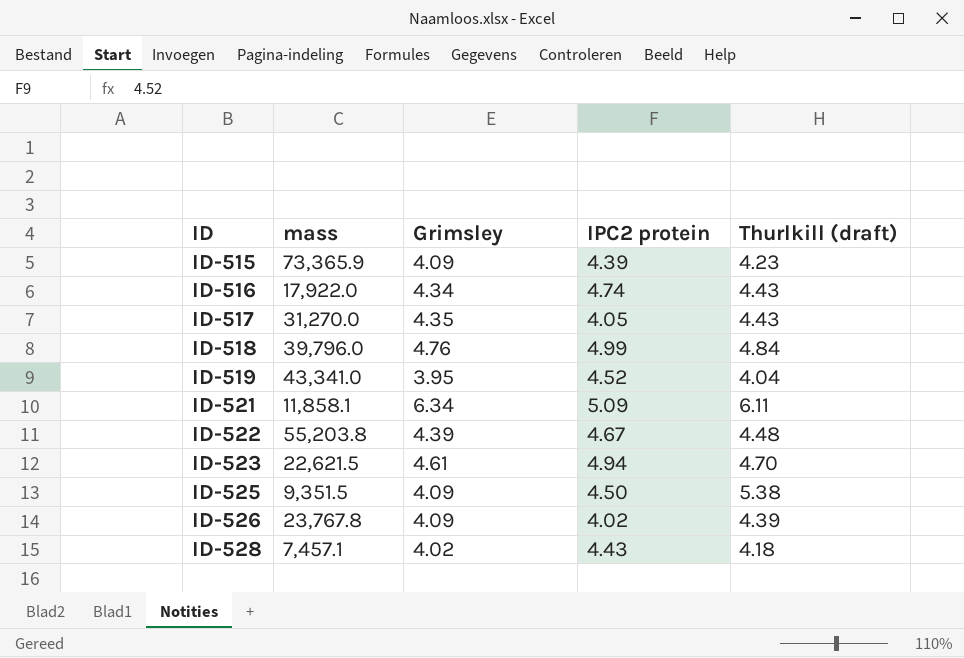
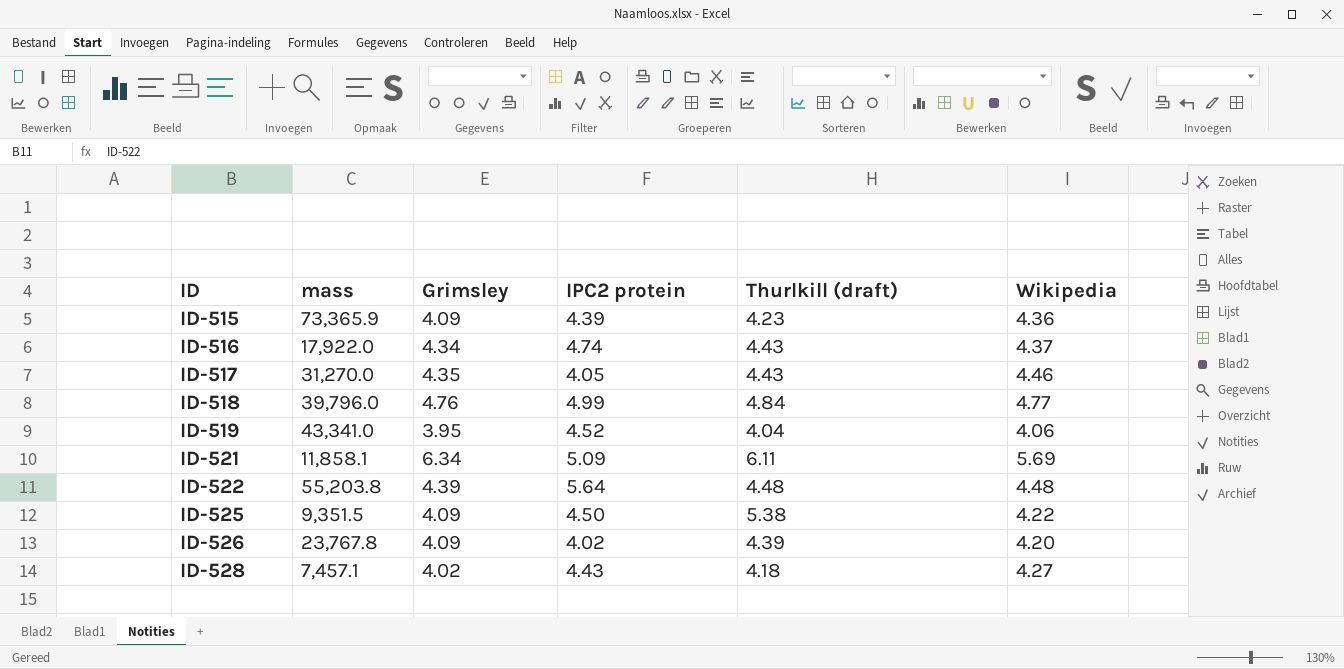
column Wikipedia | position: none -> 6
row ID-523: 22,621.5 | 4.61 | 4.94 | 4.70 -> none
ID-522 | IPC2 protein: 4.67 -> 5.64

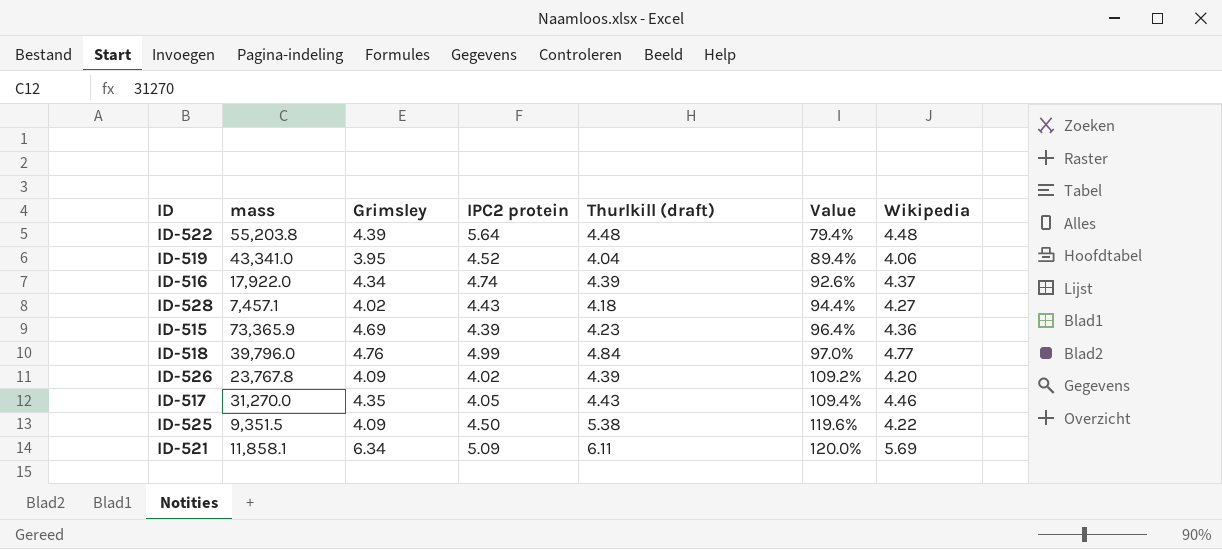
row order: ID ascending -> Value ascending
column Value | formula: none -> [Thurlkill (draft)] / [IPC2 protein]
ID-516 | Thurlkill (draft): 4.43 -> 4.39
ID-515 | Grimsley: 4.09 -> 4.69

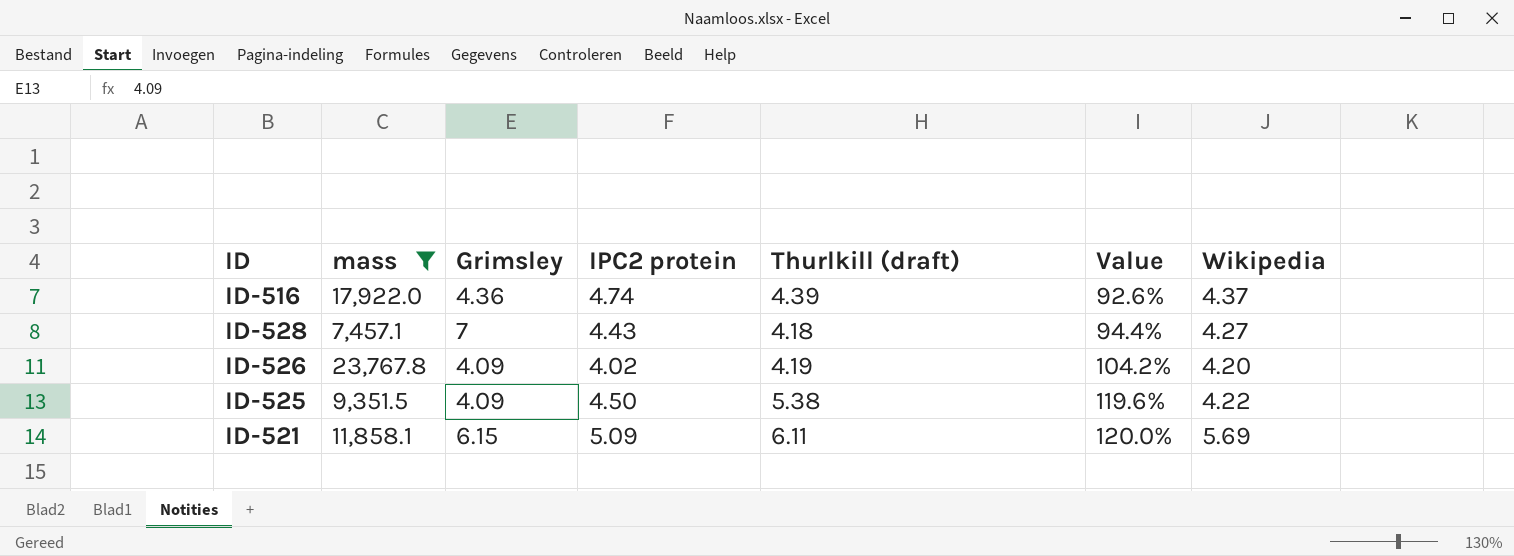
filter: none -> mass <= 23,767.8
ID-516 | Grimsley: 4.34 -> 4.36
ID-528 | Grimsley: 4.02 -> 7
ID-526 | Thurlkill (draft): 4.39 -> 4.19
ID-526 | Value: 109.2% -> 104.2%
ID-521 | Grimsley: 6.34 -> 6.15

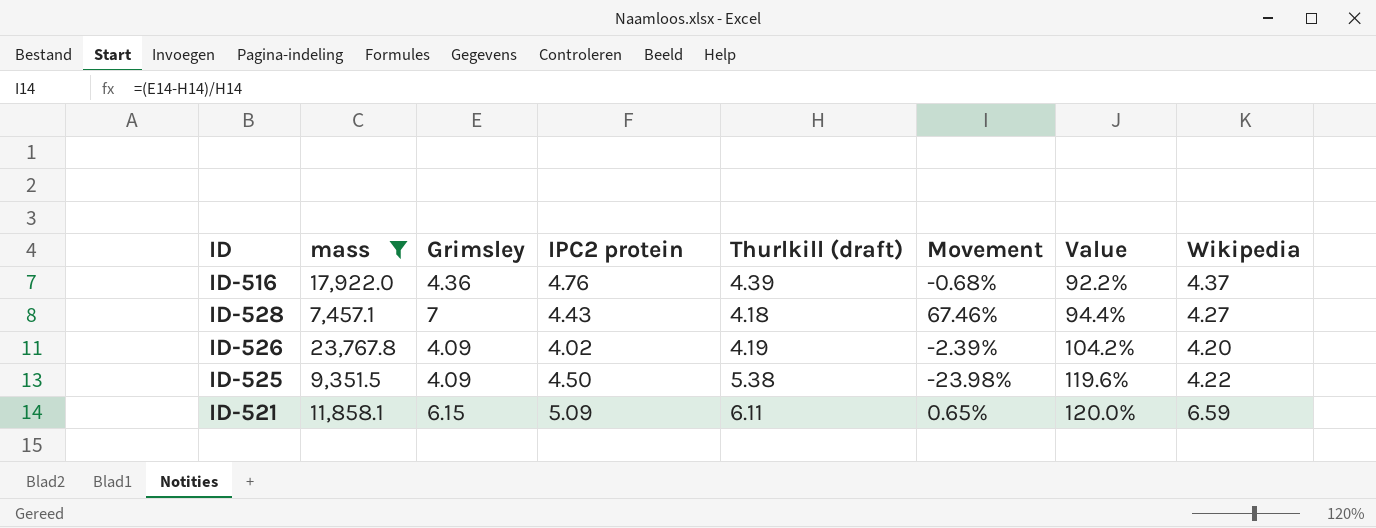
column Movement | formula: none -> ([Grimsley] - [Thurlkill (draft)]) / [Thurlkill (draft)]
ID-516 | IPC2 protein: 4.74 -> 4.76
ID-516 | Value: 92.6% -> 92.2%
ID-521 | Wikipedia: 5.69 -> 6.59

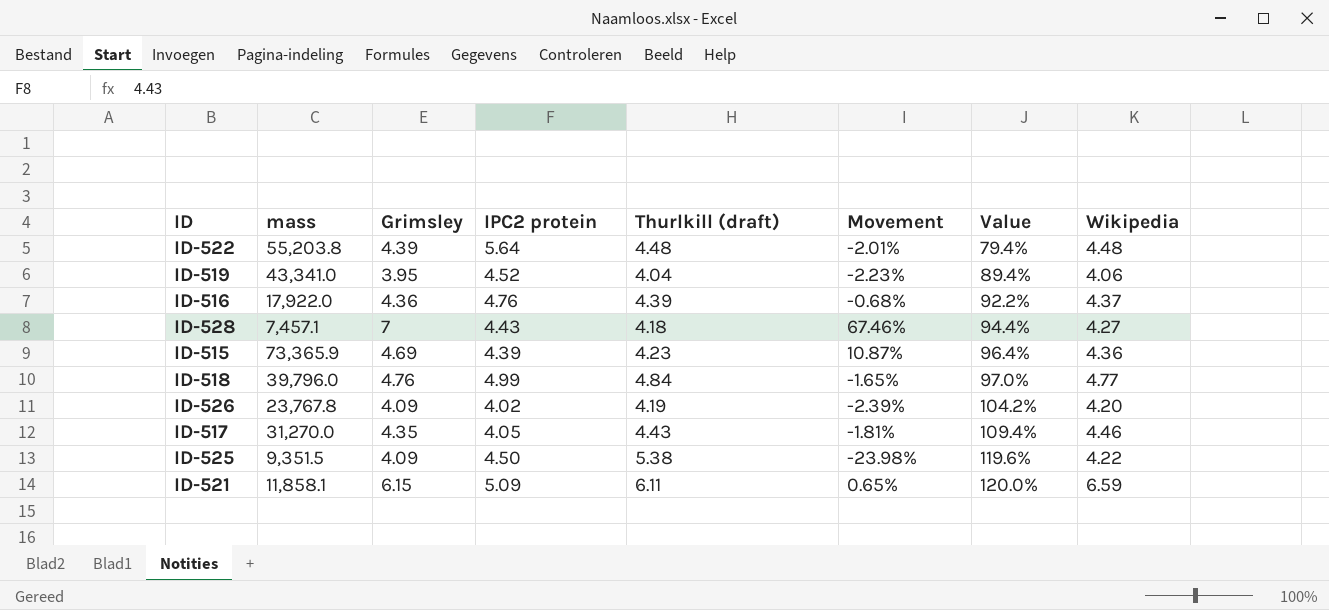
filter: mass <= 23,767.8 -> none

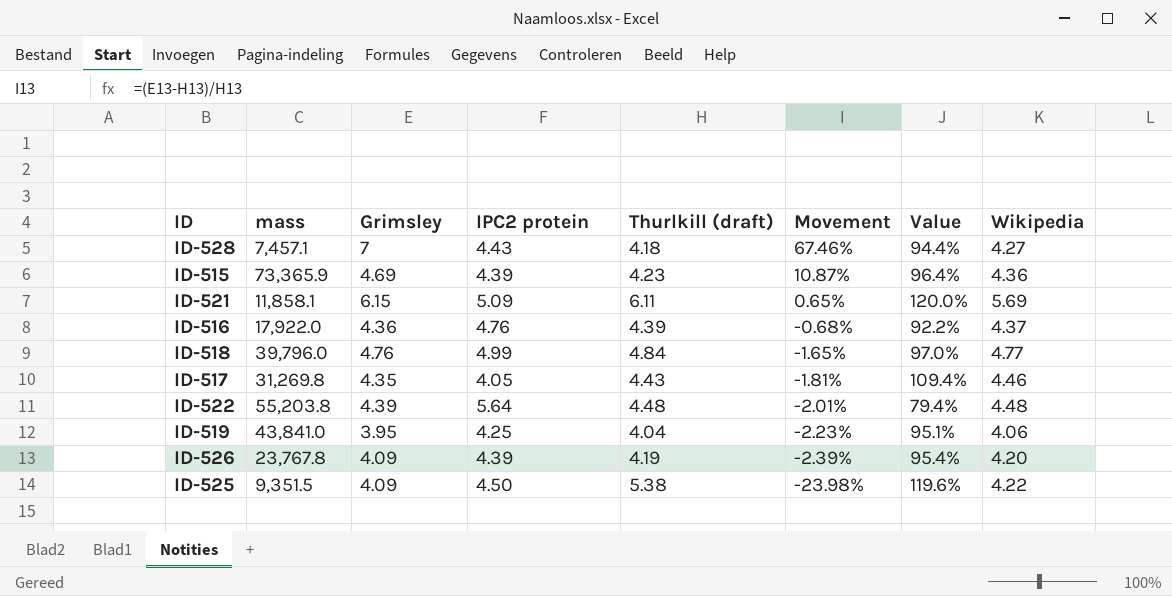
row order: Value ascending -> Movement descending
ID-521 | Wikipedia: 6.59 -> 5.69
ID-517 | mass: 31,270.0 -> 31,269.8
ID-519 | mass: 43,341.0 -> 43,841.0
ID-519 | IPC2 protein: 4.52 -> 4.25
ID-519 | Value: 89.4% -> 95.1%
ID-526 | IPC2 protein: 4.02 -> 4.39
ID-526 | Value: 104.2% -> 95.4%

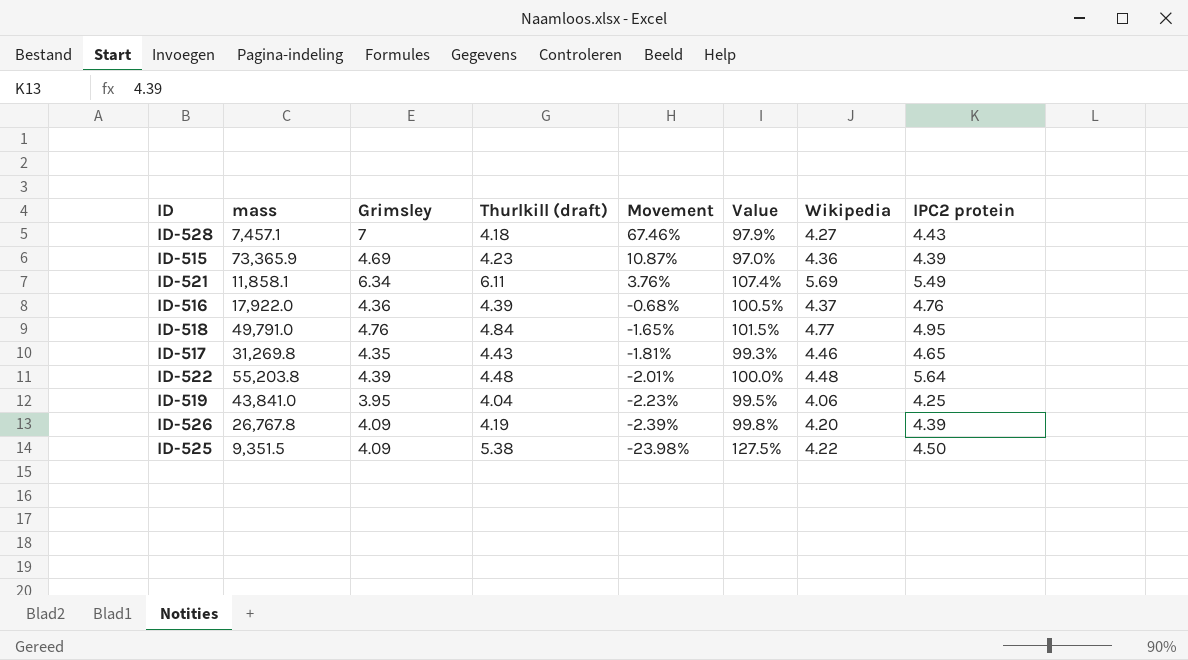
column Value | formula: [Thurlkill (draft)] / [IPC2 protein] -> [Thurlkill (draft)] / [Wikipedia]
column IPC2 protein | position: 4 -> 8
ID-521 | Grimsley: 6.15 -> 6.34
ID-521 | Movement: 0.65% -> 3.76%
ID-521 | IPC2 protein: 5.09 -> 5.49
ID-518 | mass: 39,796.0 -> 49,791.0
ID-518 | IPC2 protein: 4.99 -> 4.95
ID-517 | IPC2 protein: 4.05 -> 4.65
ID-526 | mass: 23,767.8 -> 26,767.8

